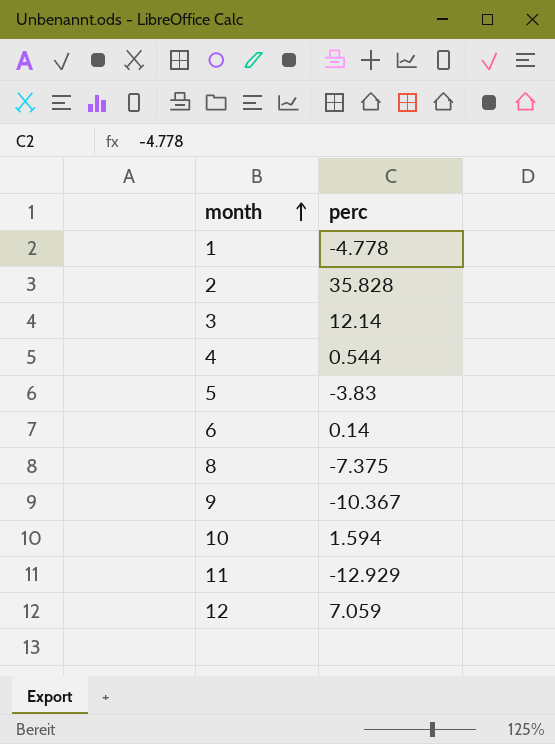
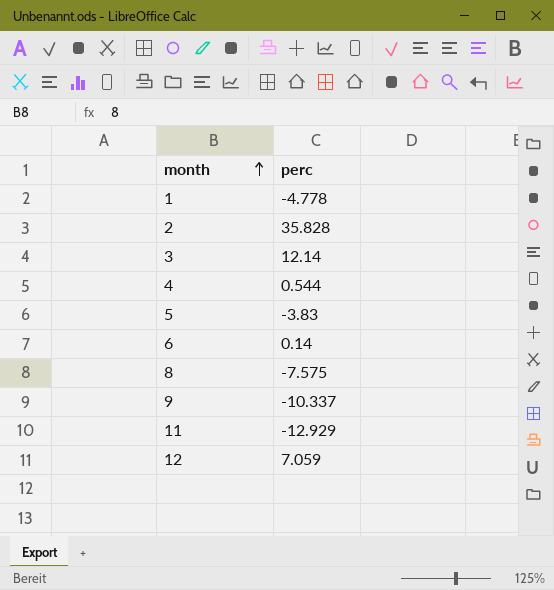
row 10: 1.594 -> none
8 | perc: -7.375 -> -7.575
9 | perc: -10.367 -> -10.337

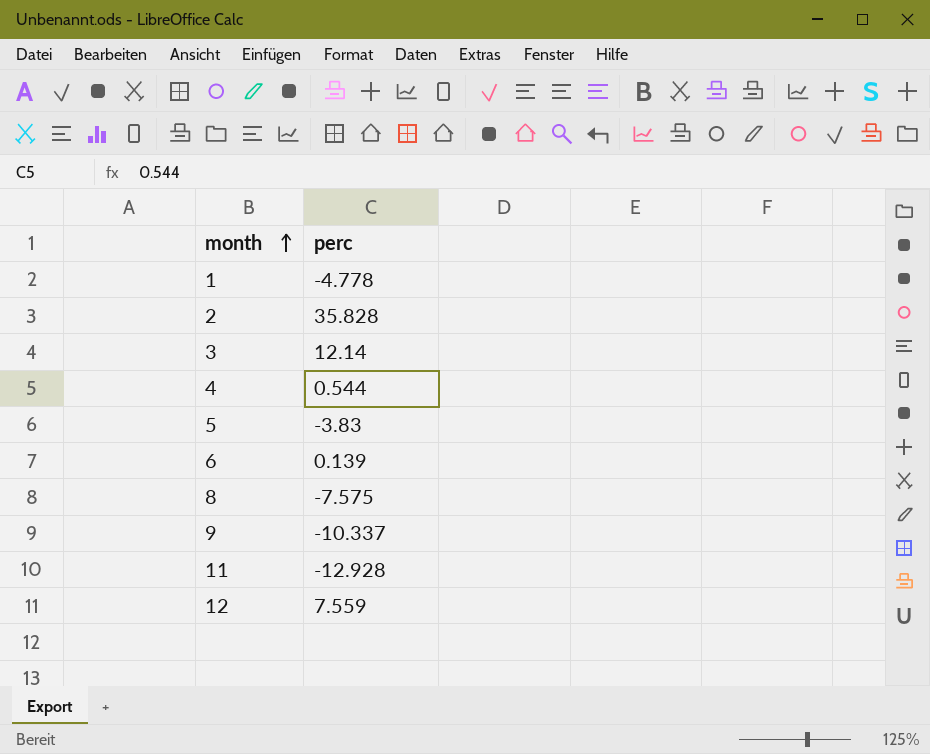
6 | perc: 0.14 -> 0.139
11 | perc: -12.929 -> -12.928
12 | perc: 7.059 -> 7.559

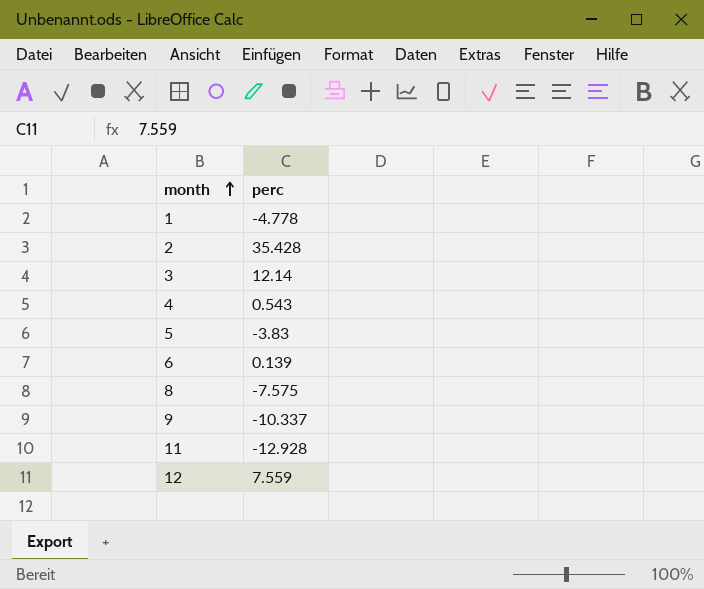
2 | perc: 35.828 -> 35.428
4 | perc: 0.544 -> 0.543

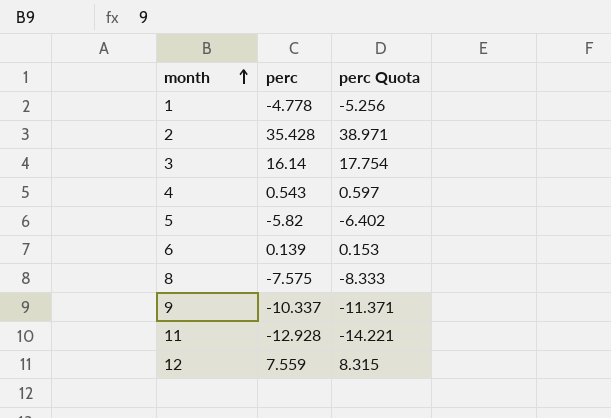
column perc Quota | formula: none -> [perc] * 1.1
3 | perc: 12.14 -> 16.14
5 | perc: -3.83 -> -5.82

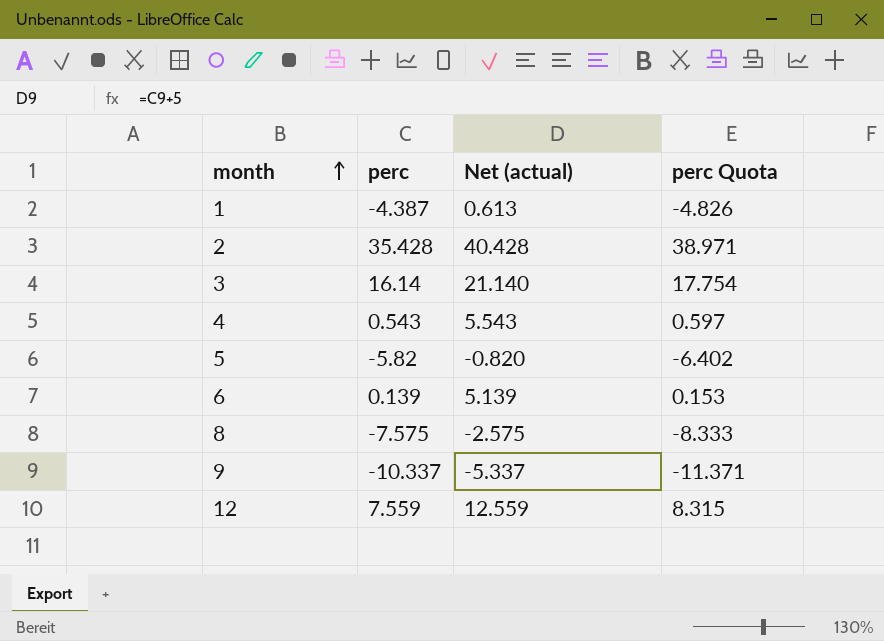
column Net (actual) | formula: none -> [perc] + 5
row 11: -12.928 | -14.221 -> none
1 | perc: -4.778 -> -4.387
1 | perc Quota: -5.256 -> -4.826

